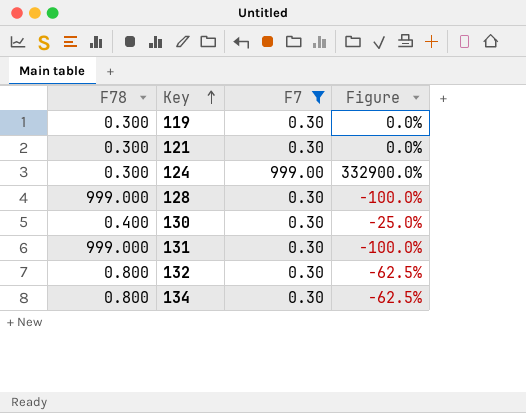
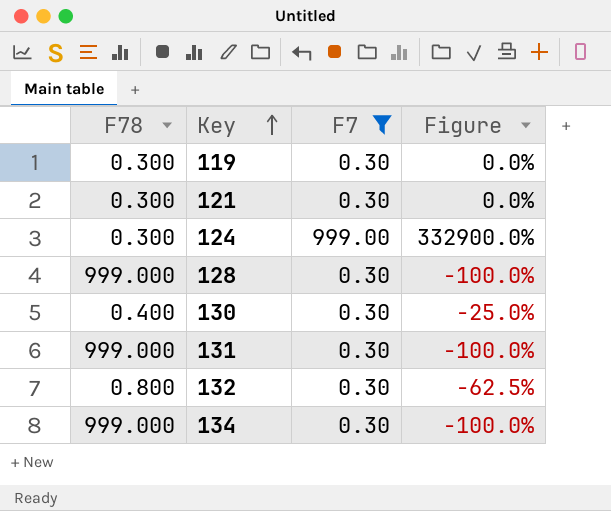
134 | F78: 0.800 -> 999.000
134 | Figure: -62.5% -> -100.0%

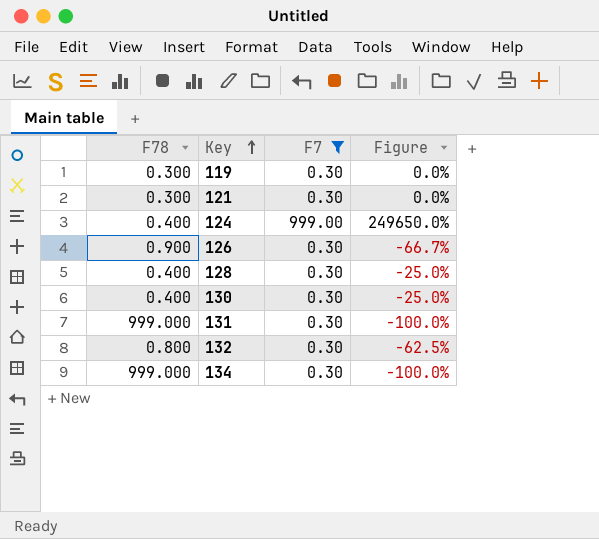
124 | F78: 0.300 -> 0.400
124 | Figure: 332900.0% -> 249650.0%
row 126: none -> 0.900 | 0.30 | -66.7%
128 | F78: 999.000 -> 0.400
128 | Figure: -100.0% -> -25.0%

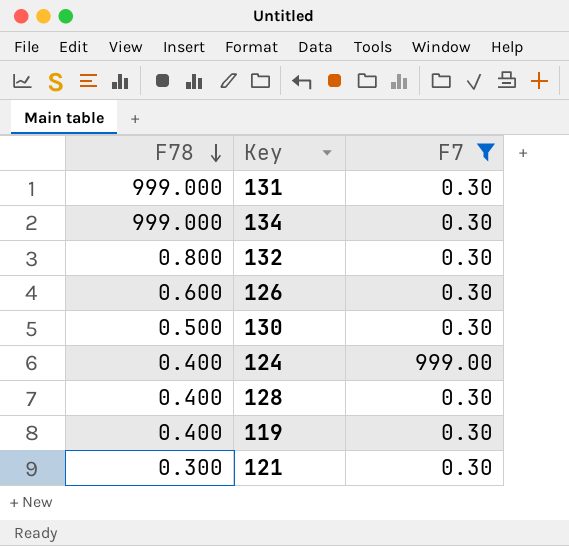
row order: Key ascending -> F78 descending
column Figure | formula: ([F7] - [F78]) / [F78] -> none
126 | F78: 0.900 -> 0.600
130 | F78: 0.400 -> 0.500
119 | F78: 0.300 -> 0.400

